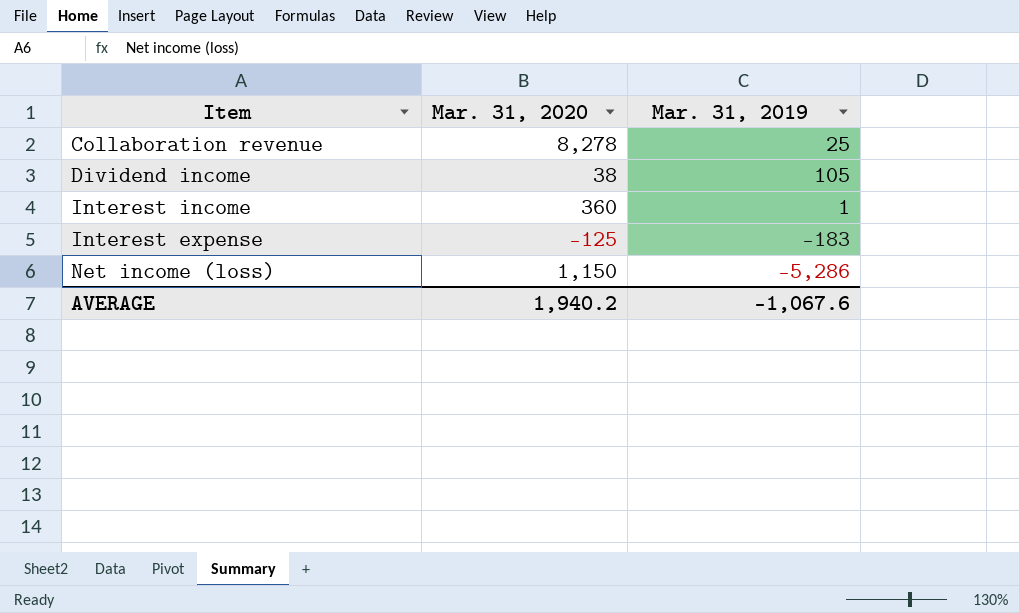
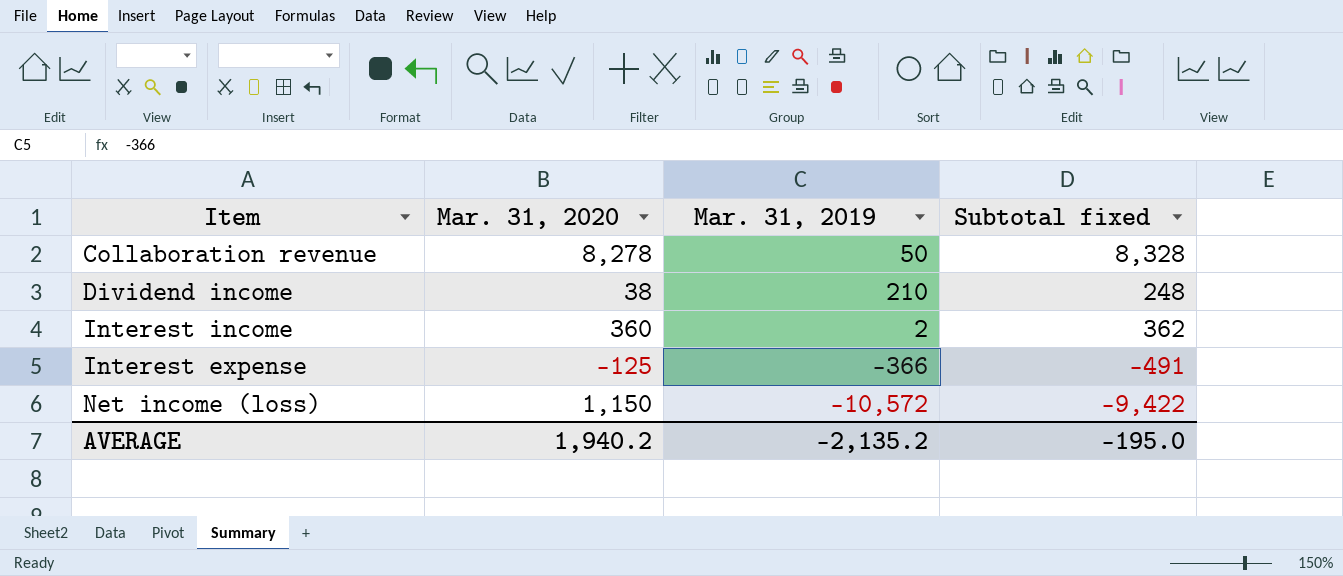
column Subtotal fixed | formula: none -> [Mar. 31, 2020] + [Mar. 31, 2019]
Collaboration revenue | Mar. 31, 2019: 25 -> 50
Dividend income | Mar. 31, 2019: 105 -> 210
Interest income | Mar. 31, 2019: 1 -> 2
Interest expense | Mar. 31, 2019: -183 -> -366
Net income (loss) | Mar. 31, 2019: -5,286 -> -10,572
AVERAGE | Mar. 31, 2019: -1,067.6 -> -2,135.2

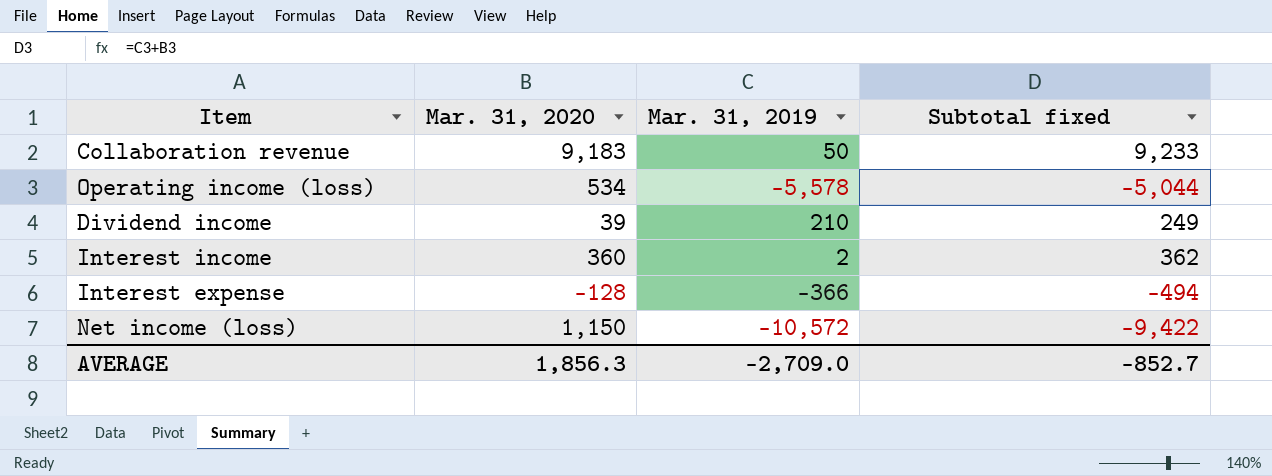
Collaboration revenue | Mar. 31, 2020: 8,278 -> 9,183
Collaboration revenue | Subtotal fixed: 8,328 -> 9,233
row Operating income (loss): none -> 534 | -5,578 | -5,044
Dividend income | Mar. 31, 2020: 38 -> 39
Dividend income | Subtotal fixed: 248 -> 249
Interest expense | Mar. 31, 2020: -125 -> -128
Interest expense | Subtotal fixed: -491 -> -494
AVERAGE | Mar. 31, 2020: 1,940.2 -> 1,856.3
AVERAGE | Mar. 31, 2019: -2,135.2 -> -2,709.0
AVERAGE | Subtotal fixed: -195.0 -> -852.7

